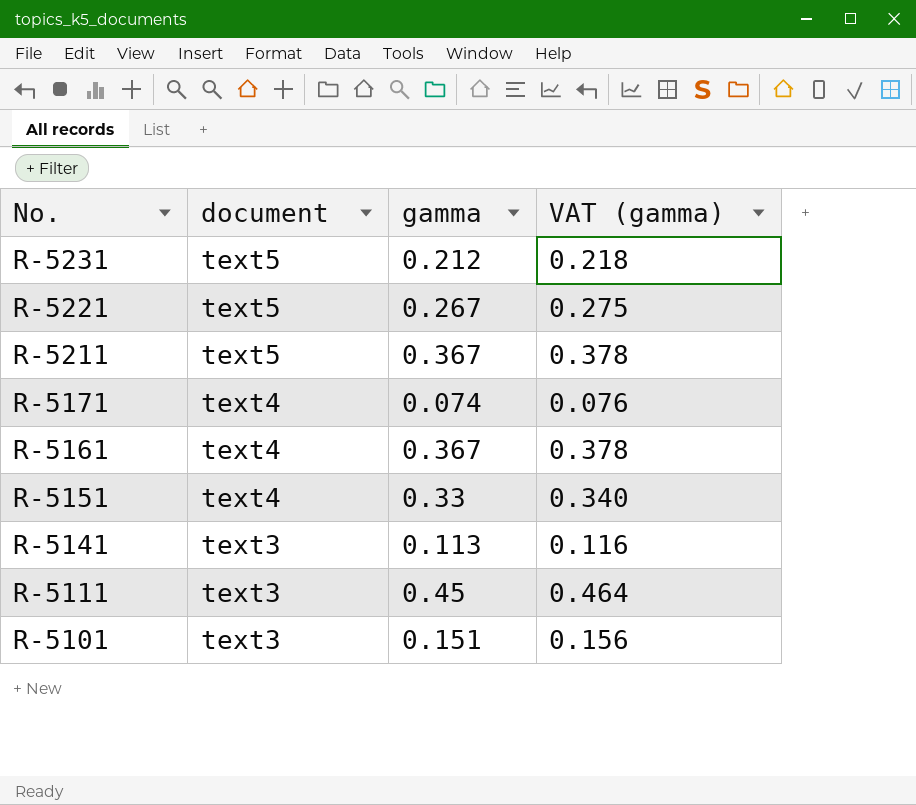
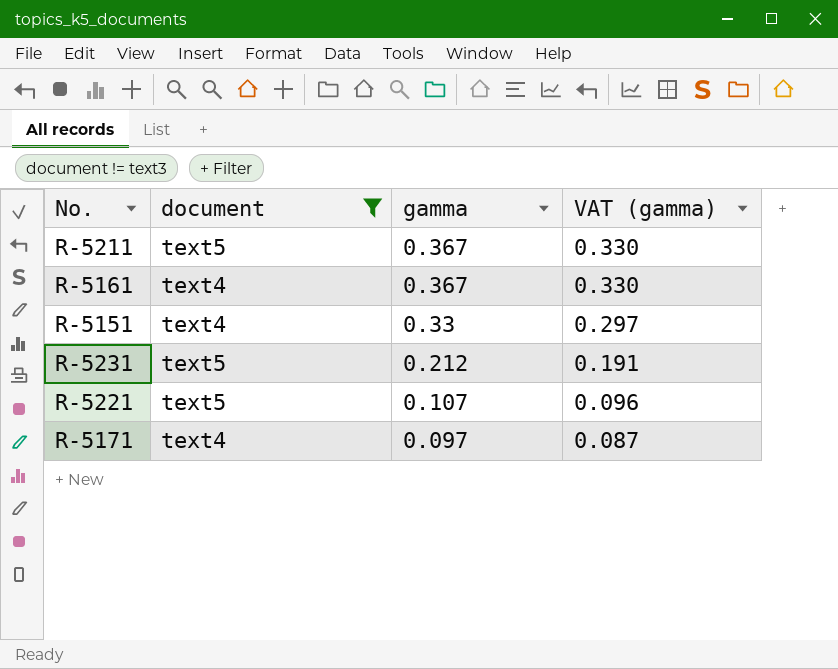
filter: none -> document != text3
row order: No. descending -> gamma descending
column VAT (gamma) | formula: [gamma] * 1.03 -> [gamma] * 0.9
R-5221 | gamma: 0.267 -> 0.107
R-5171 | gamma: 0.074 -> 0.097

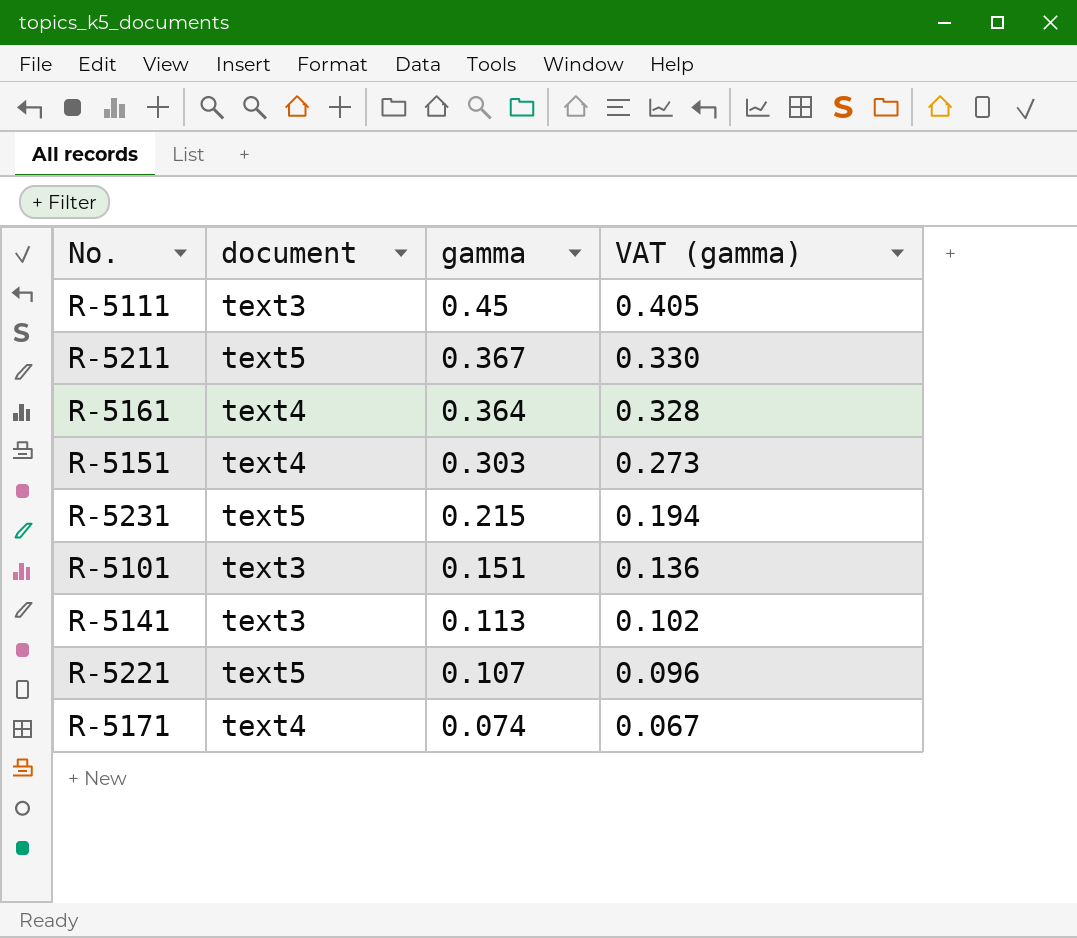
filter: document != text3 -> none
R-5161 | gamma: 0.367 -> 0.364
R-5161 | VAT (gamma): 0.330 -> 0.328
R-5151 | gamma: 0.33 -> 0.303
R-5151 | VAT (gamma): 0.297 -> 0.273
R-5231 | gamma: 0.212 -> 0.215
R-5231 | VAT (gamma): 0.191 -> 0.194
R-5171 | gamma: 0.097 -> 0.074
R-5171 | VAT (gamma): 0.087 -> 0.067

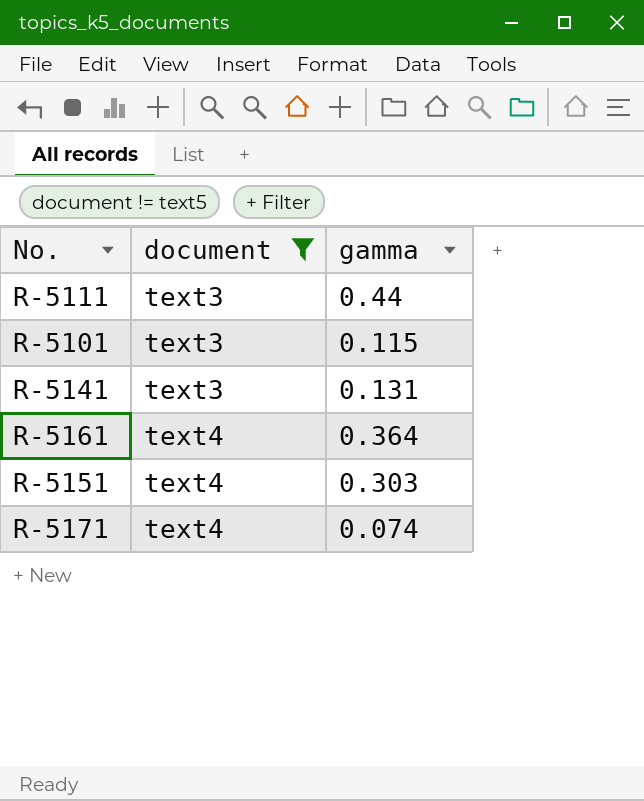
filter: none -> document != text5
row order: gamma descending -> document ascending
column VAT (gamma) | formula: [gamma] * 0.9 -> none
R-5111 | gamma: 0.45 -> 0.44
R-5101 | gamma: 0.151 -> 0.115
R-5141 | gamma: 0.113 -> 0.131

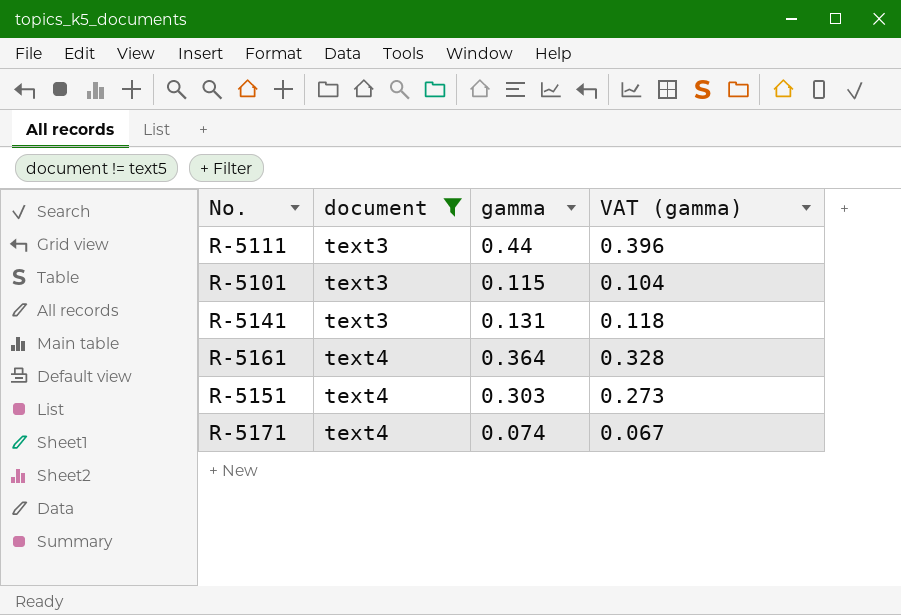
column VAT (gamma) | formula: none -> [gamma] * 0.9

